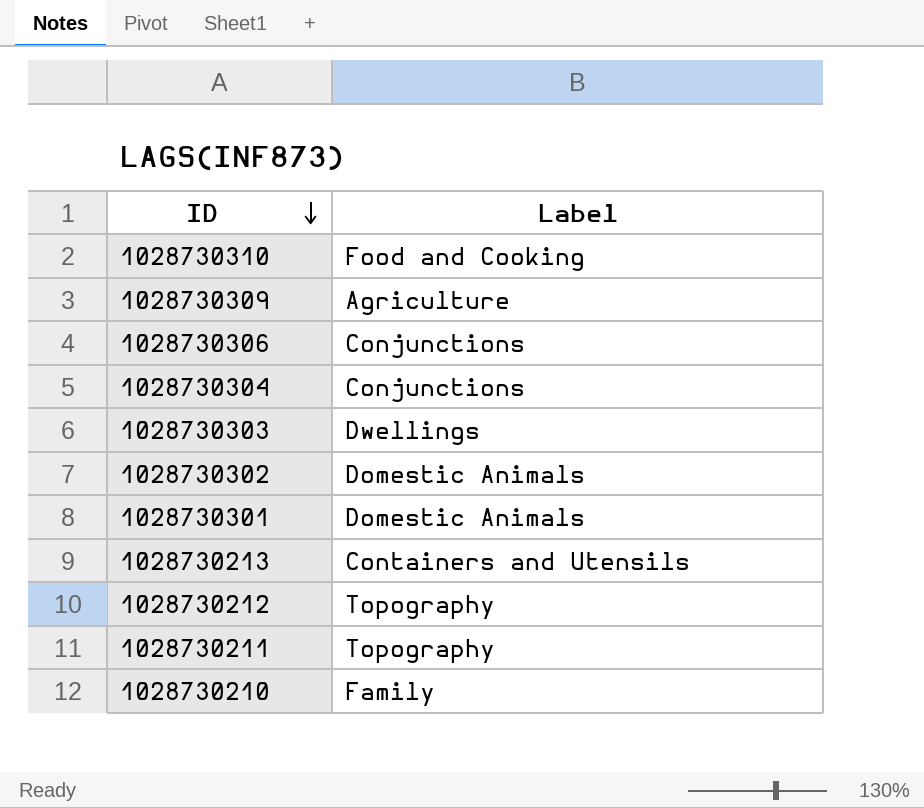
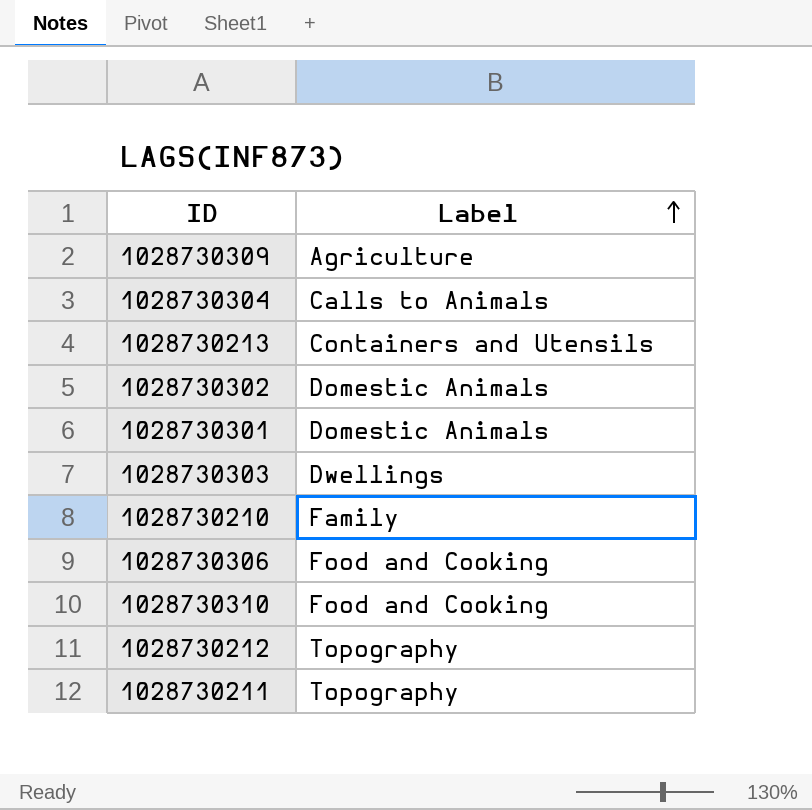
row order: ID descending -> Label ascending
1028730304 | Label: Conjunctions -> Calls to Animals
1028730306 | Label: Conjunctions -> Food and Cooking

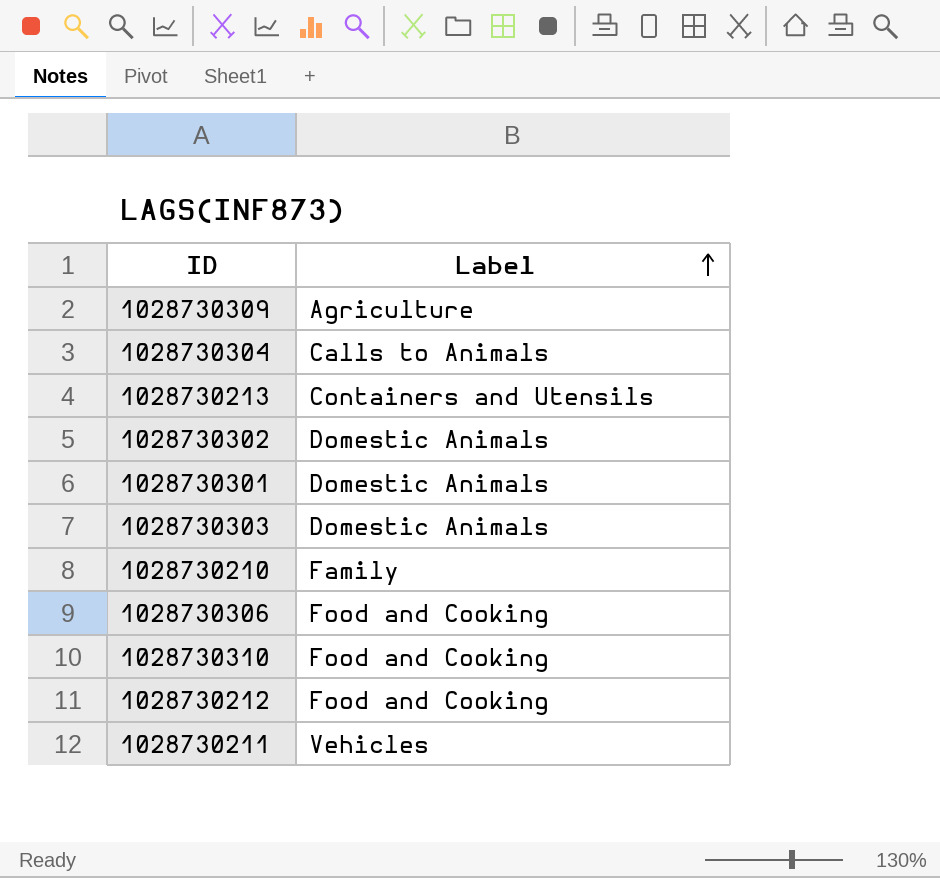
1028730303 | Label: Dwellings -> Domestic Animals
1028730212 | Label: Topography -> Food and Cooking
1028730211 | Label: Topography -> Vehicles

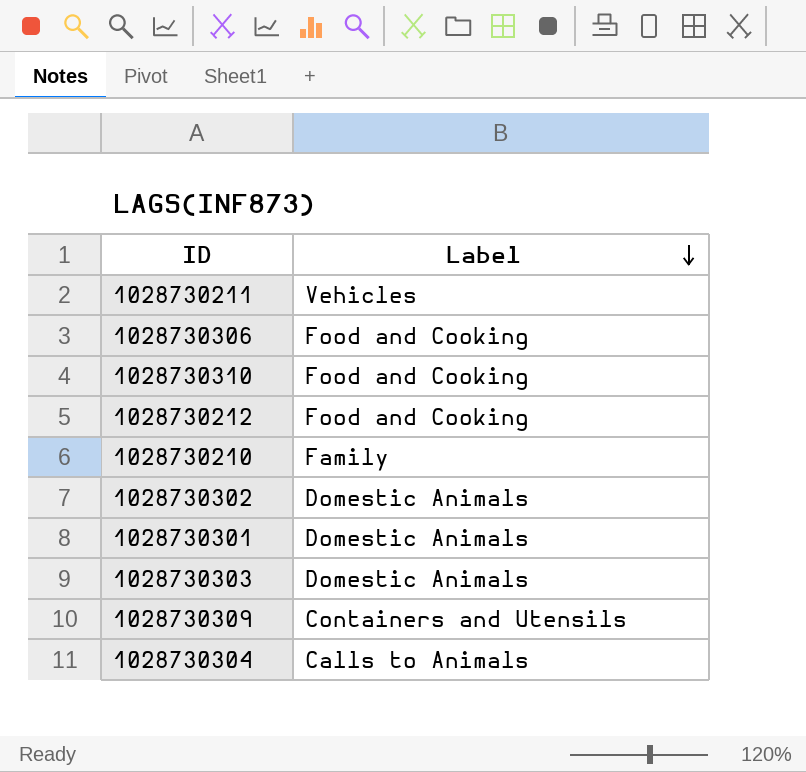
row order: Label ascending -> Label descending
row 1028730213: Containers and Utensils -> none
1028730309 | Label: Agriculture -> Containers and Utensils

